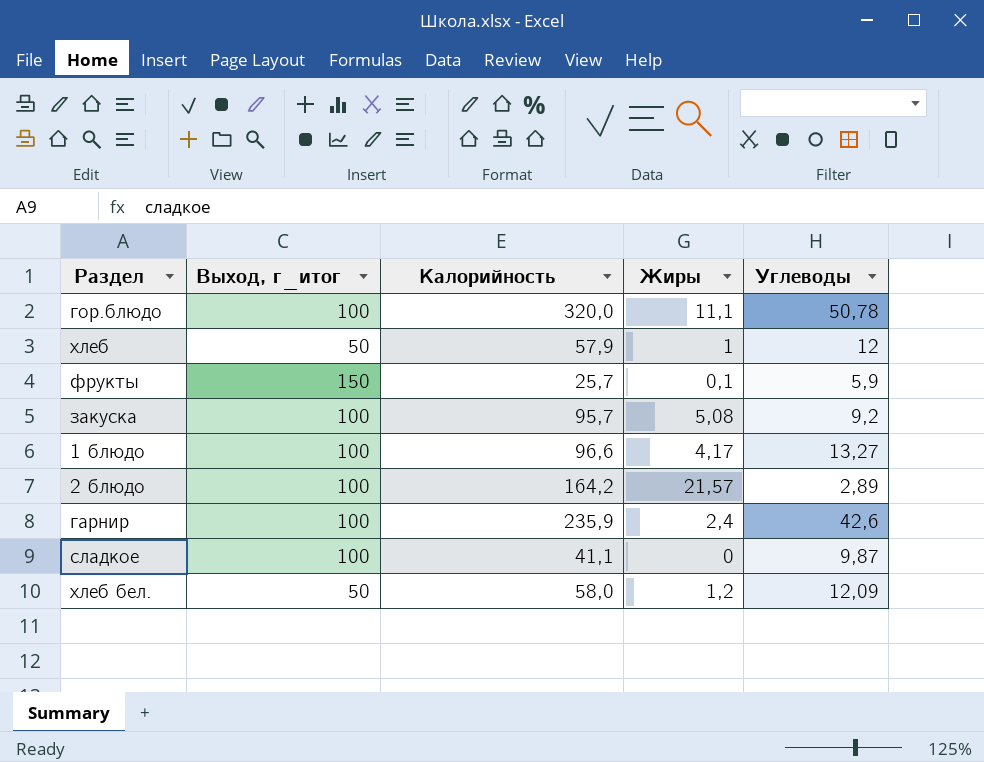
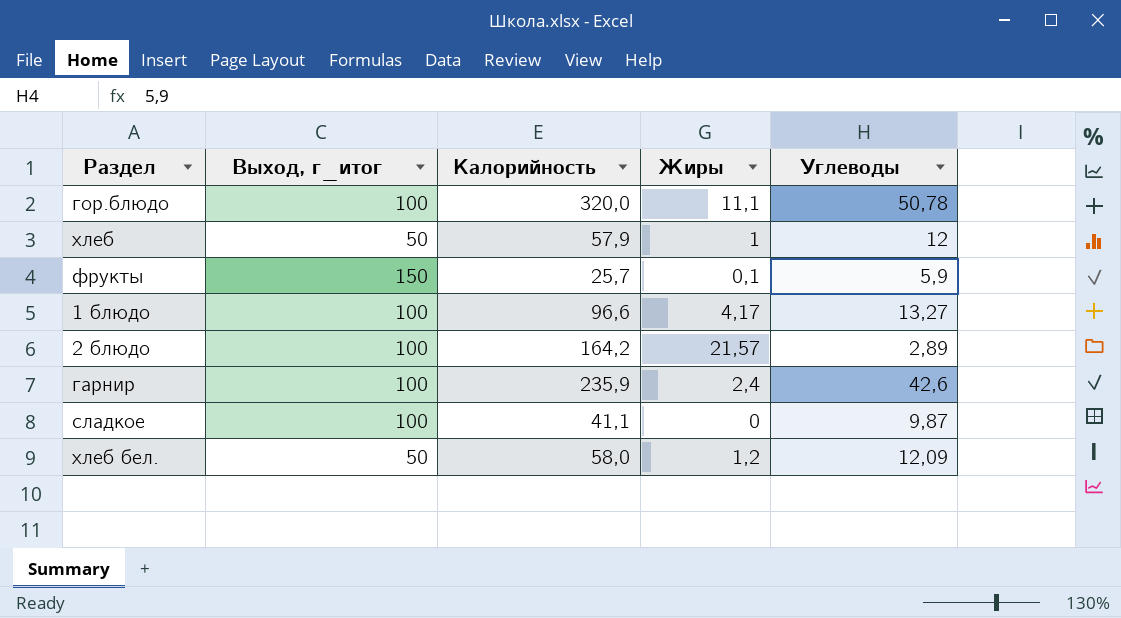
row закуска: 100 | 95,7 | 5,08 | 9,2 -> none

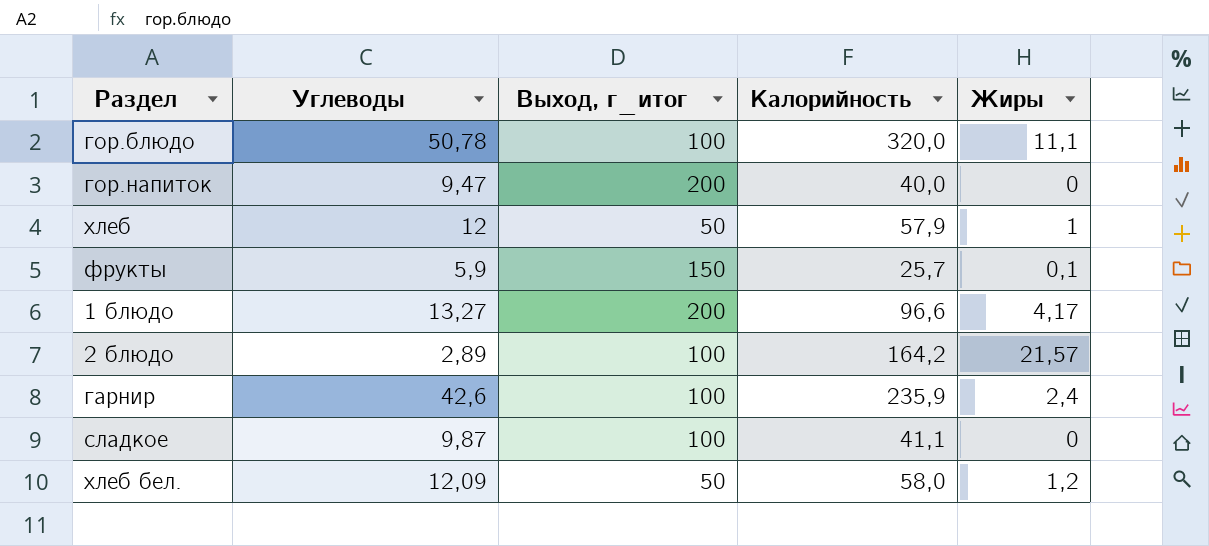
column Углеводы | position: 5 -> 2
row гор.напиток: none -> 9,47 | 200 | 40,0 | 0
1 блюдо | Выход, г_итог: 100 -> 200

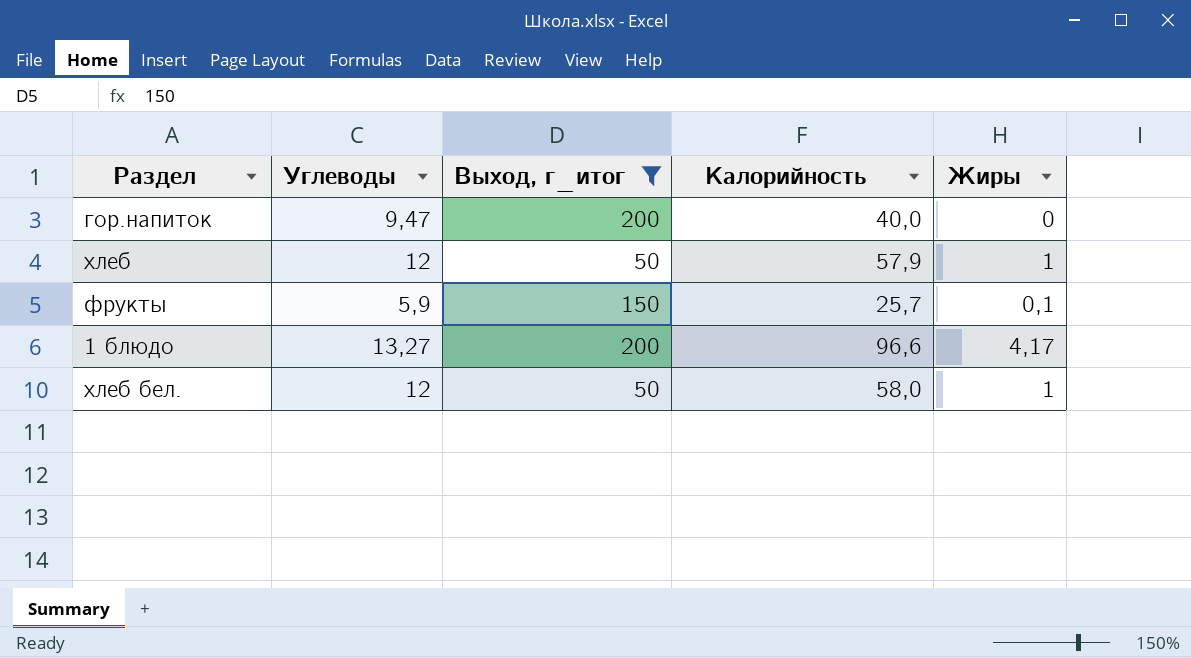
filter: none -> Выход, г_итог != 100
хлеб бел. | Углеводы: 12,09 -> 12
хлеб бел. | Жиры: 1,2 -> 1

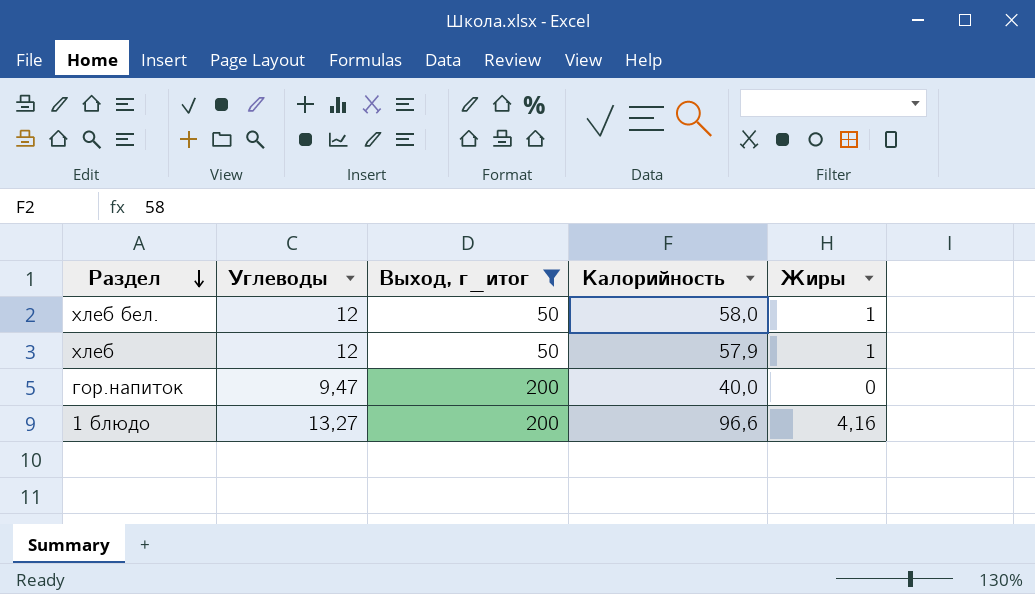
row order: none -> Раздел descending
row фрукты: 5,9 | 150 | 25,7 | 0,1 -> none
1 блюдо | Жиры: 4,17 -> 4,16

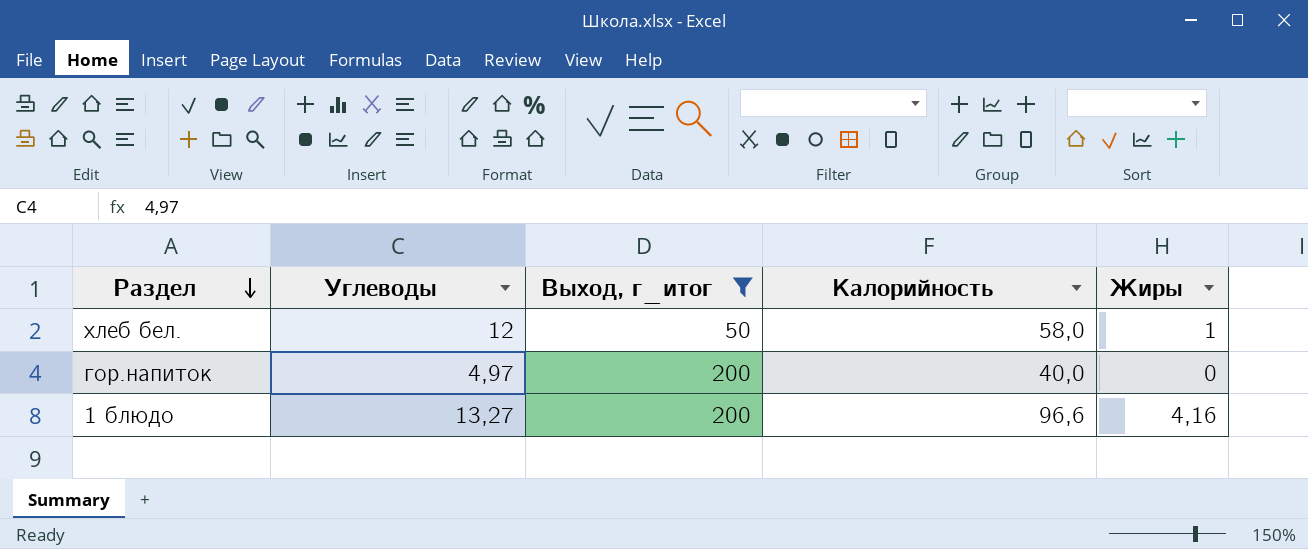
row хлеб: 12 | 50 | 57,9 | 1 -> none
гор.напиток | Углеводы: 9,47 -> 4,97

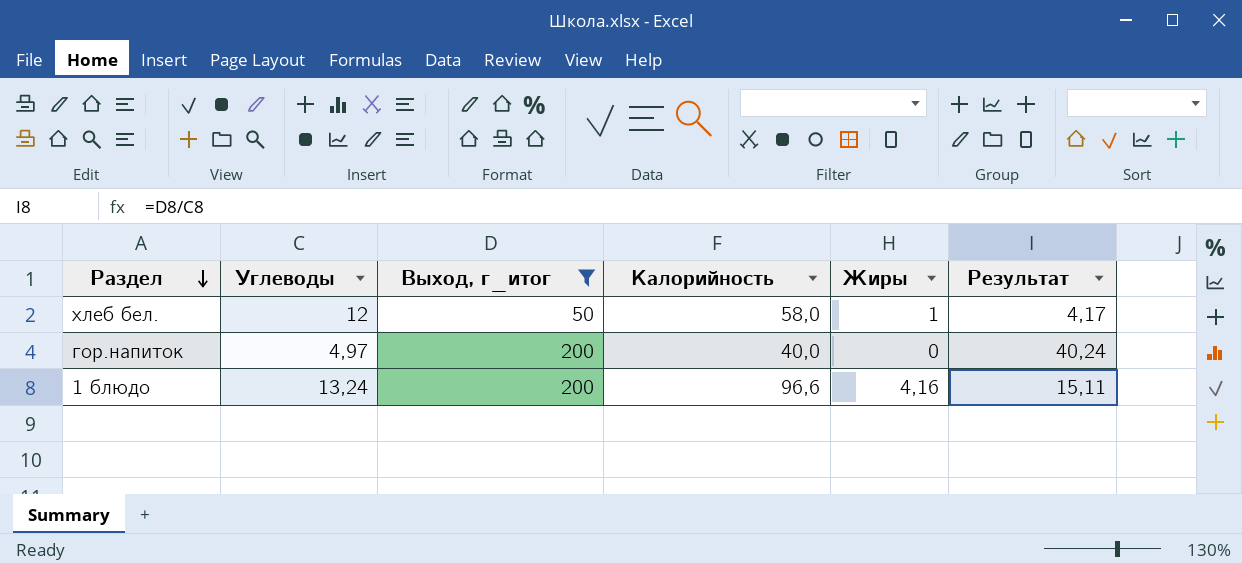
column Результат | formula: none -> [Выход, г_итог] / [Углеводы]
1 блюдо | Углеводы: 13,27 -> 13,24

